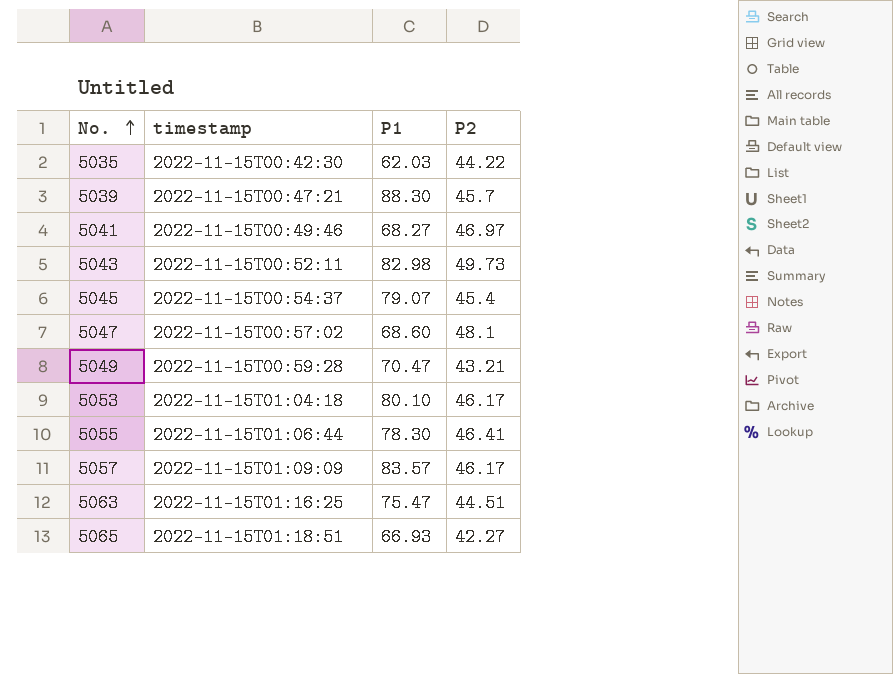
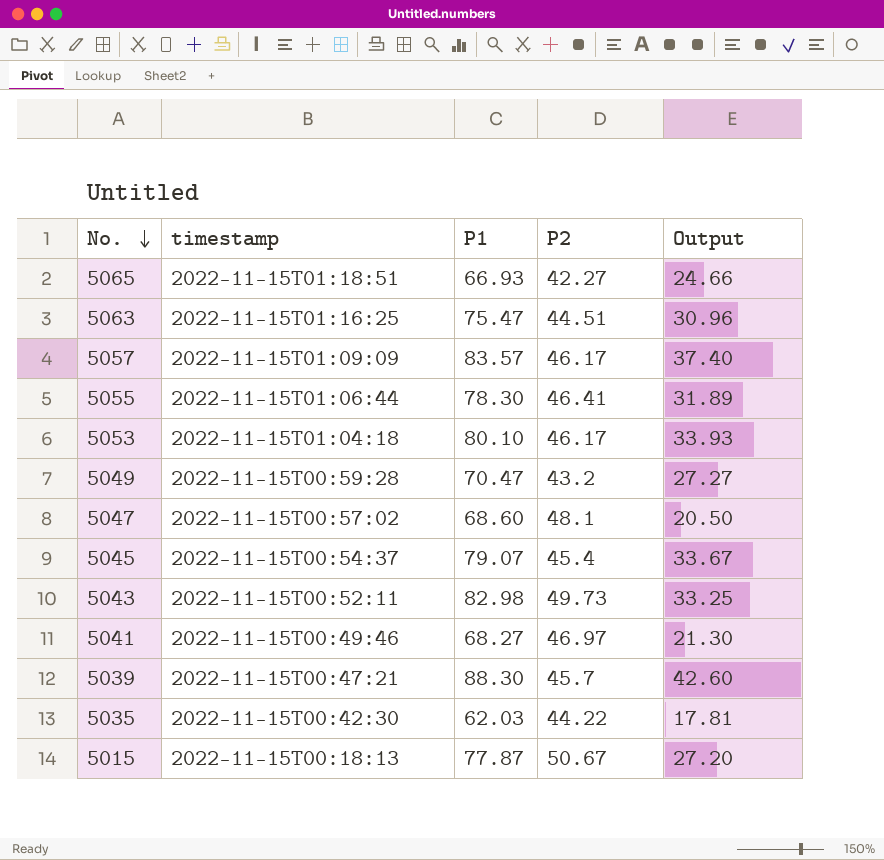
row order: No. ascending -> No. descending
column Output | formula: none -> [P1] - [P2]
5049 | P2: 43.21 -> 43.2
row 5015: none -> 2022-11-15T00:18:13 | 77.87 | 50.67 | 27.20

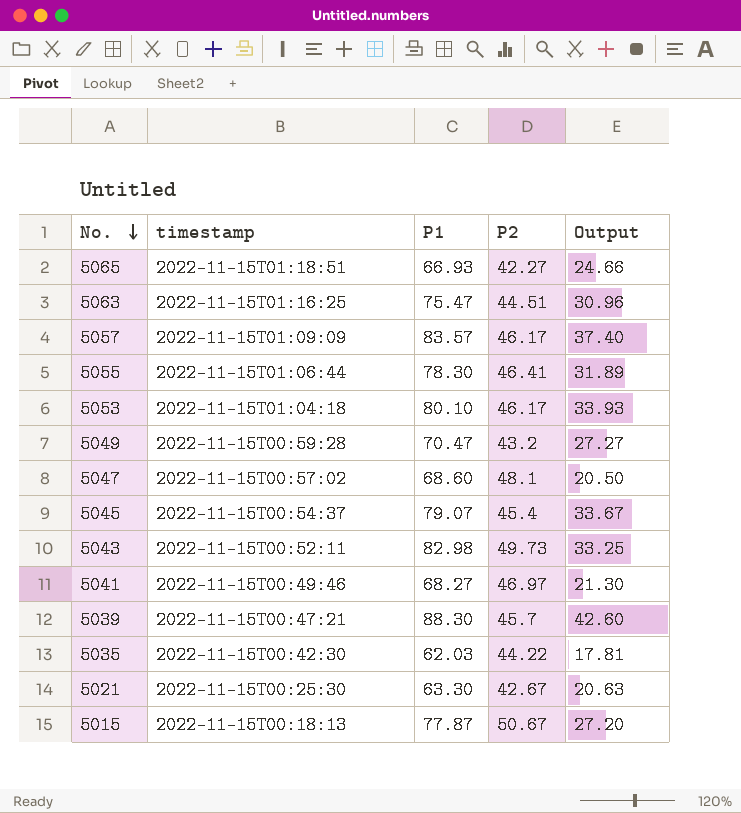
row 5021: none -> 2022-11-15T00:25:30 | 63.30 | 42.67 | 20.63

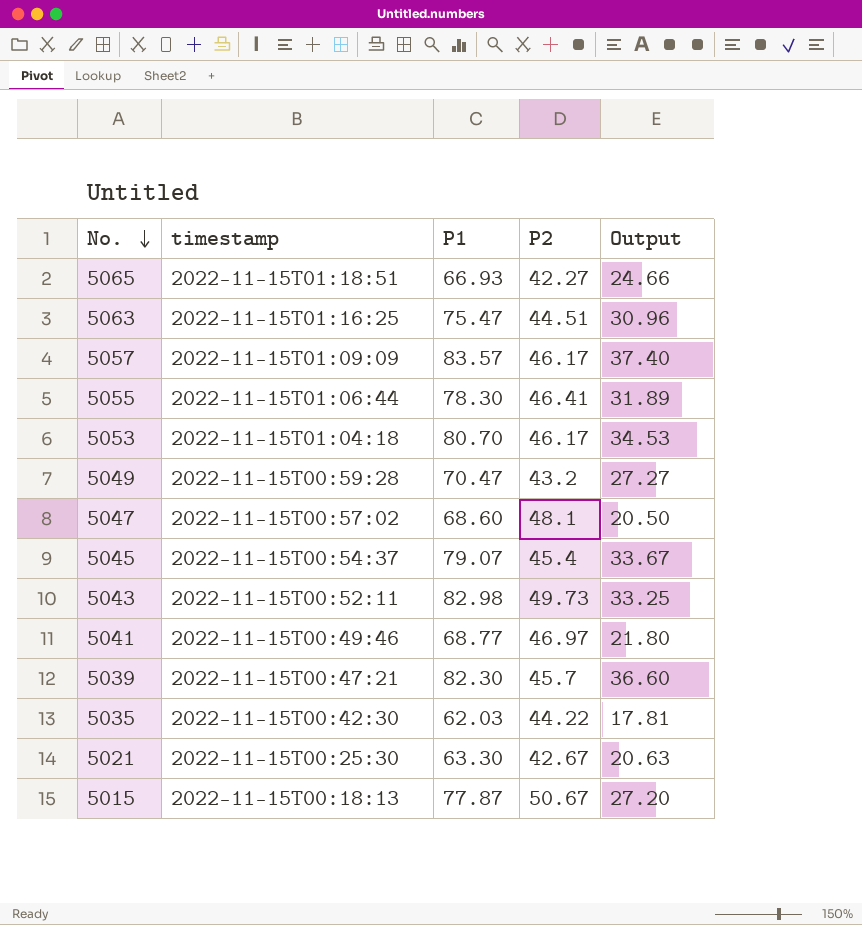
5053 | P1: 80.10 -> 80.70
5053 | Output: 33.93 -> 34.53
5041 | P1: 68.27 -> 68.77
5041 | Output: 21.30 -> 21.80
5039 | P1: 88.30 -> 82.30
5039 | Output: 42.60 -> 36.60

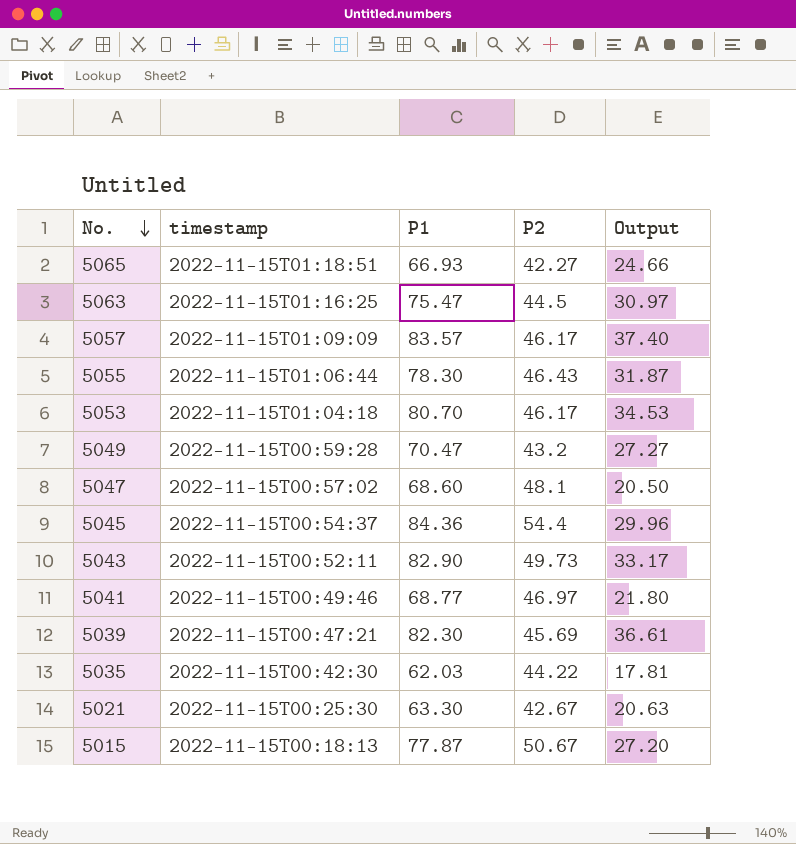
5063 | P2: 44.51 -> 44.5
5063 | Output: 30.96 -> 30.97
5055 | P2: 46.41 -> 46.43
5055 | Output: 31.89 -> 31.87
5045 | P1: 79.07 -> 84.36
5045 | P2: 45.4 -> 54.4
5045 | Output: 33.67 -> 29.96
5043 | P1: 82.98 -> 82.90
5043 | Output: 33.25 -> 33.17
5039 | P2: 45.7 -> 45.69
5039 | Output: 36.60 -> 36.61

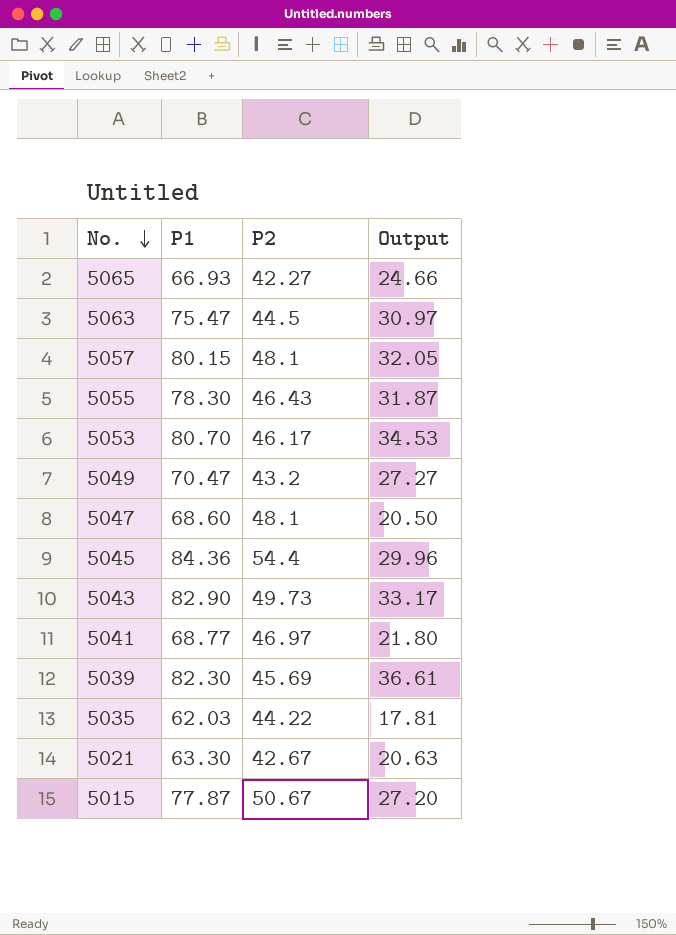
column timestamp | position: 2 -> none
5057 | P1: 83.57 -> 80.15
5057 | P2: 46.17 -> 48.1
5057 | Output: 37.40 -> 32.05

